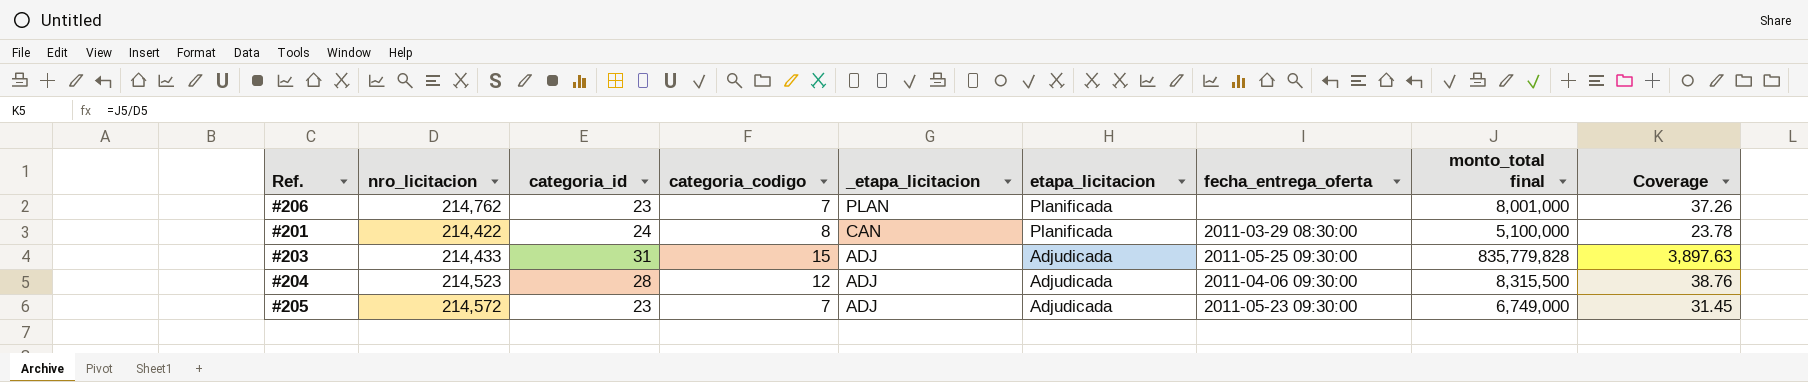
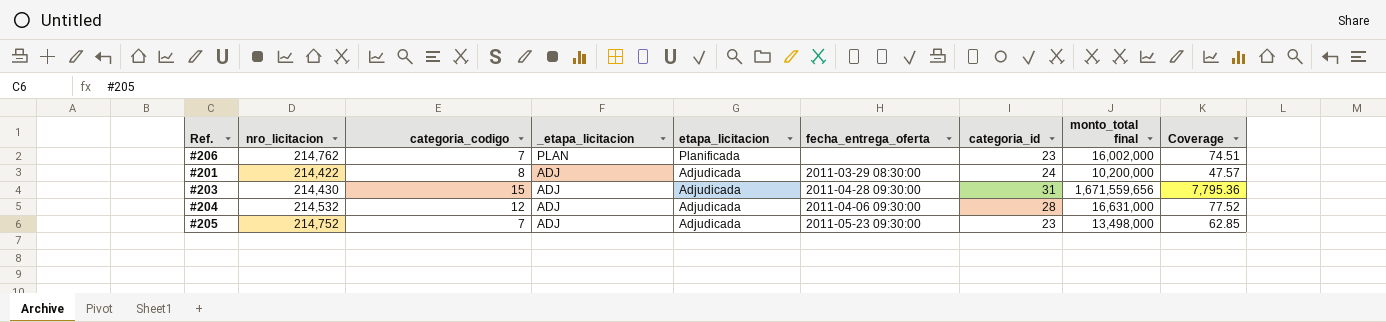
column categoria_id | position: 3 -> 7
#206 | monto_total final: 8,001,000 -> 16,002,000
#206 | Coverage: 37.26 -> 74.51
#201 | _etapa_licitacion: CAN -> ADJ
#201 | etapa_licitacion: Planificada -> Adjudicada
#201 | monto_total final: 5,100,000 -> 10,200,000
#201 | Coverage: 23.78 -> 47.57
#203 | nro_licitacion: 214,433 -> 214,430
#203 | fecha_entrega_oferta: 2011-05-25 09:30:00 -> 2011-04-28 09:30:00
#203 | monto_total final: 835,779,828 -> 1,671,559,656
#203 | Coverage: 3,897.63 -> 7,795.36
#204 | nro_licitacion: 214,523 -> 214,532
#204 | monto_total final: 8,315,500 -> 16,631,000
#204 | Coverage: 38.76 -> 77.52
#205 | nro_licitacion: 214,572 -> 214,752
#205 | monto_total final: 6,749,000 -> 13,498,000
#205 | Coverage: 31.45 -> 62.85

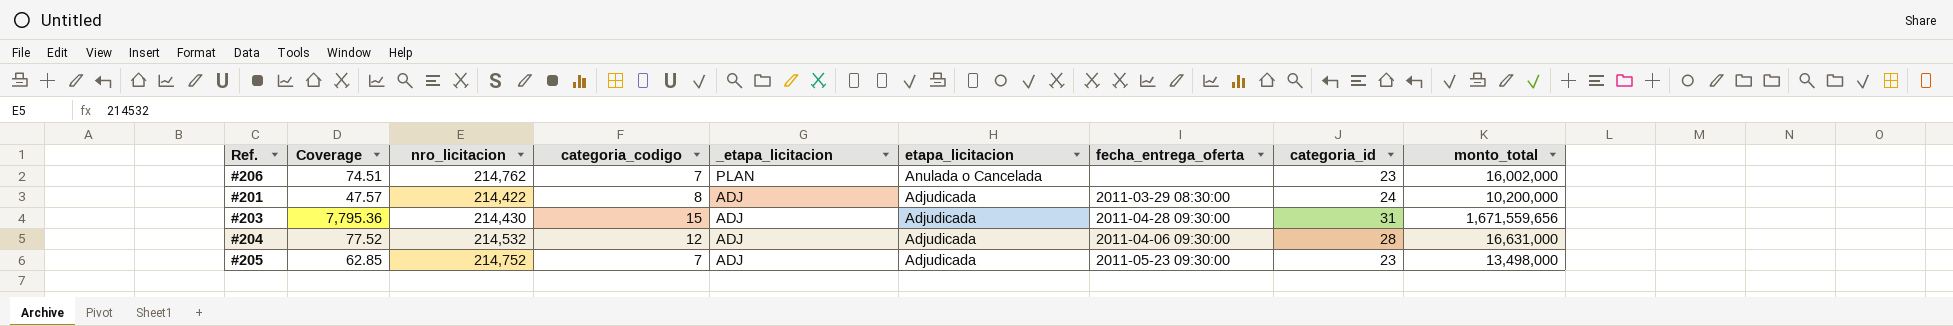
column Coverage | position: 9 -> 2
column name: monto_total final -> monto_total
#206 | etapa_licitacion: Planificada -> Anulada o Cancelada

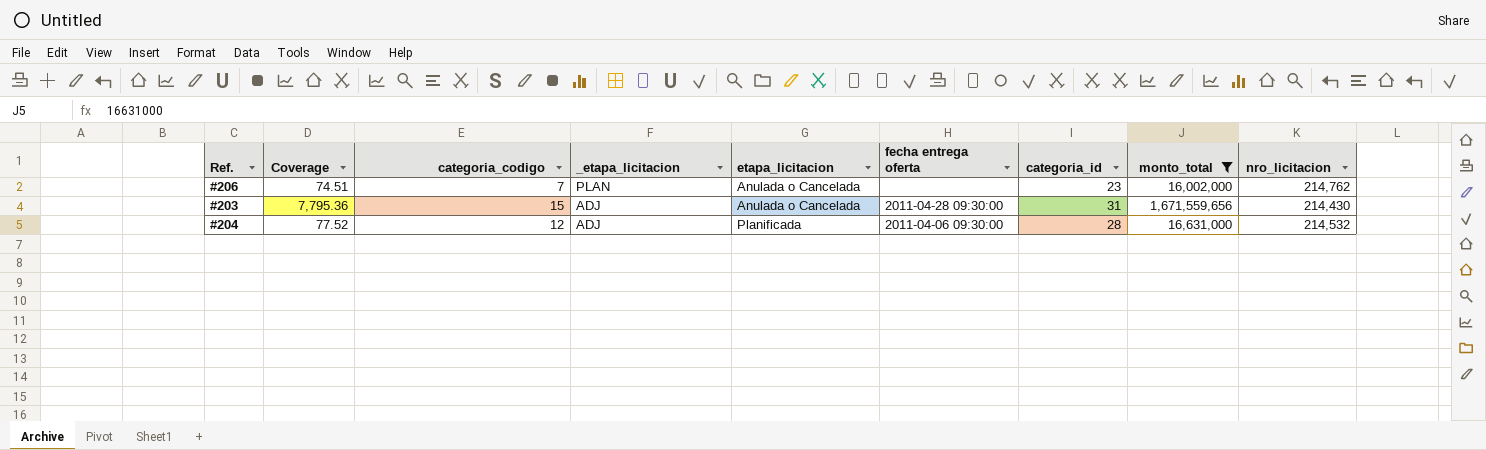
filter: none -> monto_total >= 16,002,000
column name: fecha_entrega_oferta -> fecha entrega oferta
column nro_licitacion | position: 3 -> 9
#203 | etapa_licitacion: Adjudicada -> Anulada o Cancelada
#204 | etapa_licitacion: Adjudicada -> Planificada

